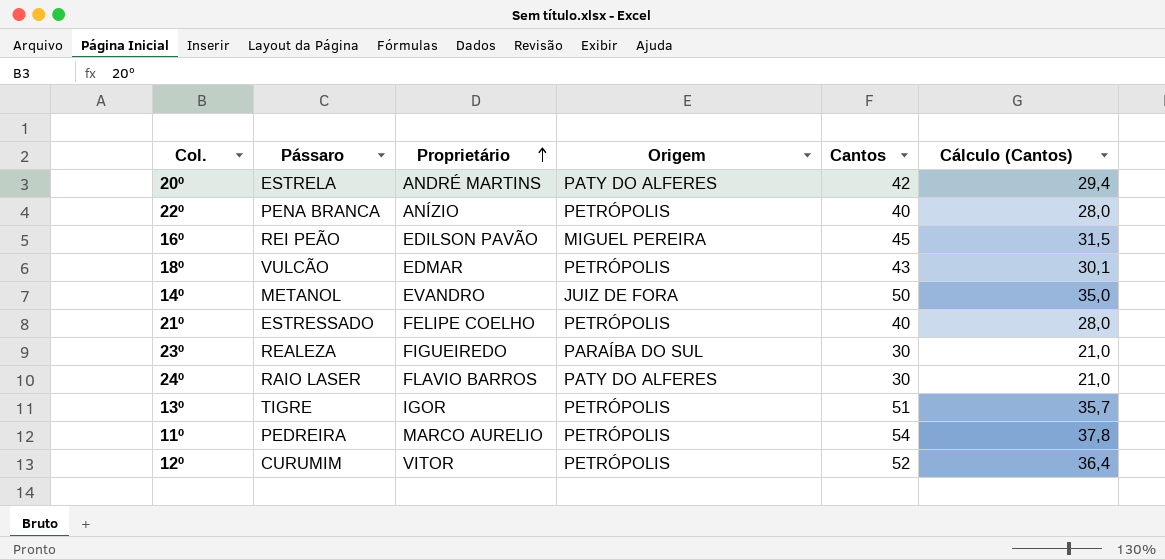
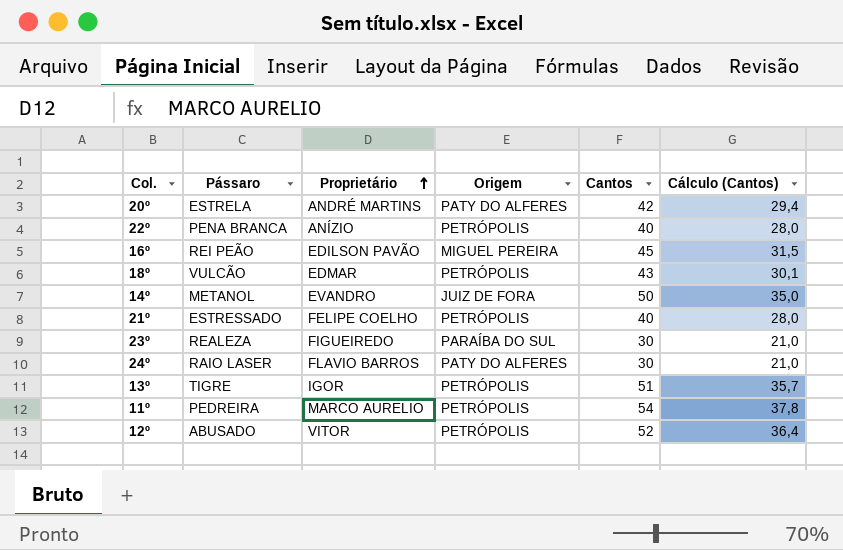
12º | Pássaro: CURUMIM -> ABUSADO

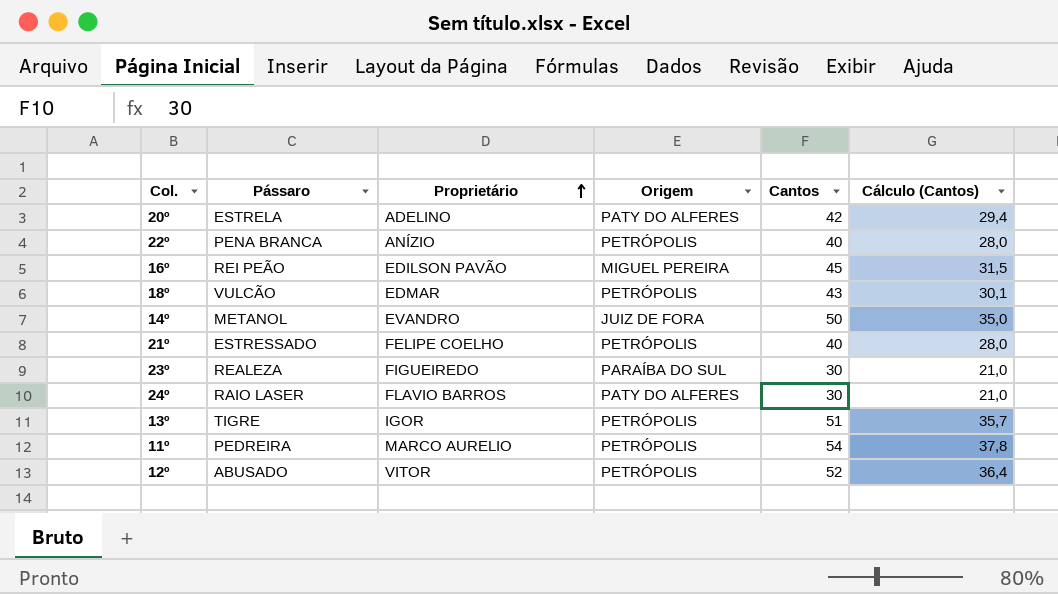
20º | Proprietário: ANDRÉ MARTINS -> ADELINO

